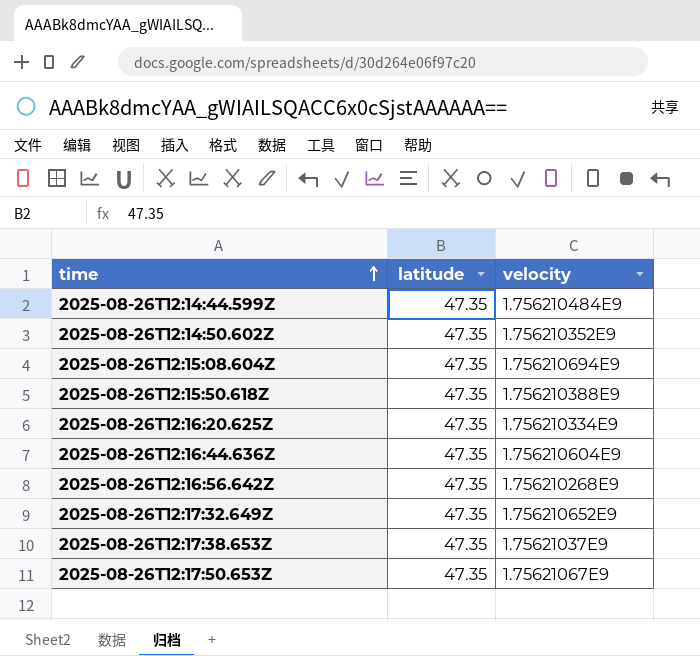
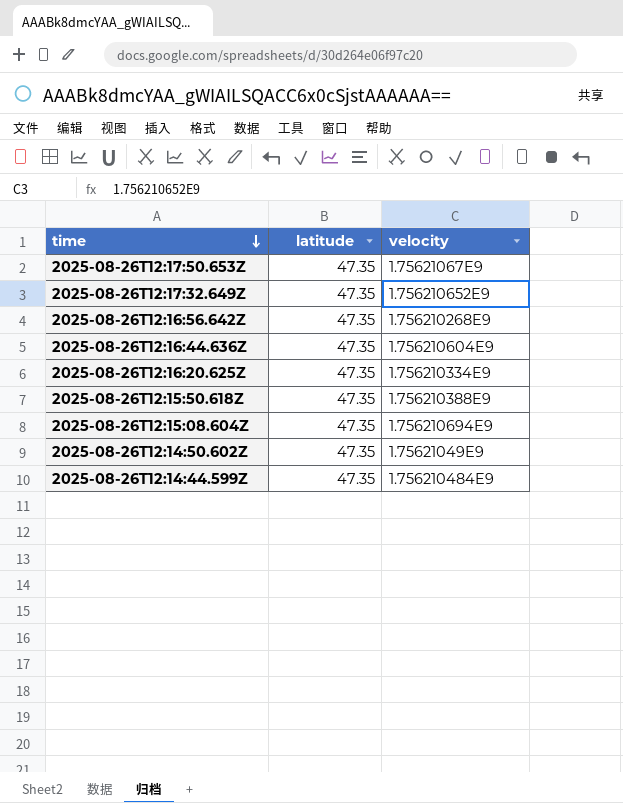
row order: time ascending -> time descending
row 2025-08-26T12:17:38.653Z: 47.35 | 1.75621037E9 -> none
2025-08-26T12:14:50.602Z | velocity: 1.756210352E9 -> 1.75621049E9

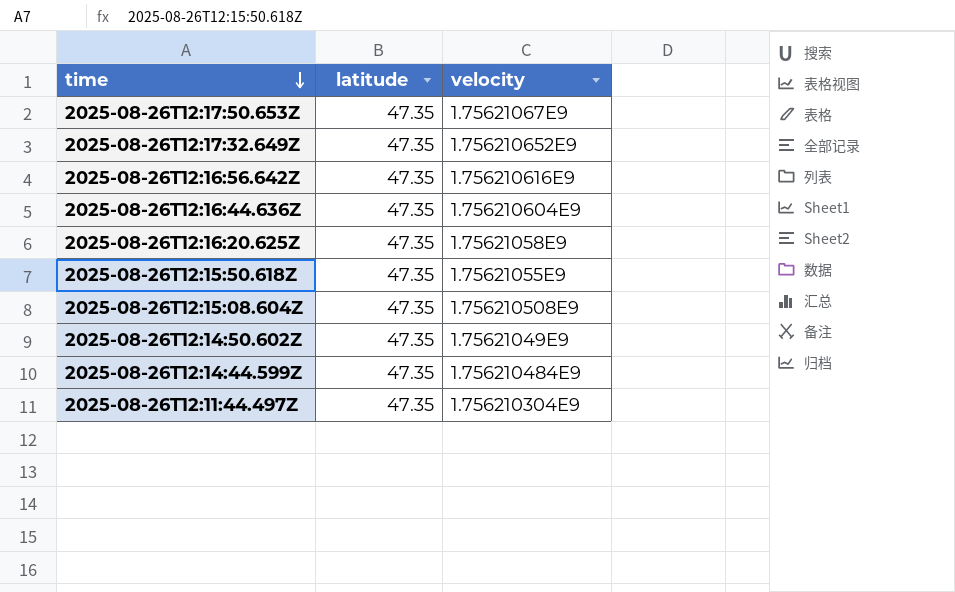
2025-08-26T12:16:56.642Z | velocity: 1.756210268E9 -> 1.756210616E9
2025-08-26T12:16:20.625Z | velocity: 1.756210334E9 -> 1.75621058E9
2025-08-26T12:15:50.618Z | velocity: 1.756210388E9 -> 1.75621055E9
2025-08-26T12:15:08.604Z | velocity: 1.756210694E9 -> 1.756210508E9
row 2025-08-26T12:11:44.497Z: none -> 47.35 | 1.756210304E9

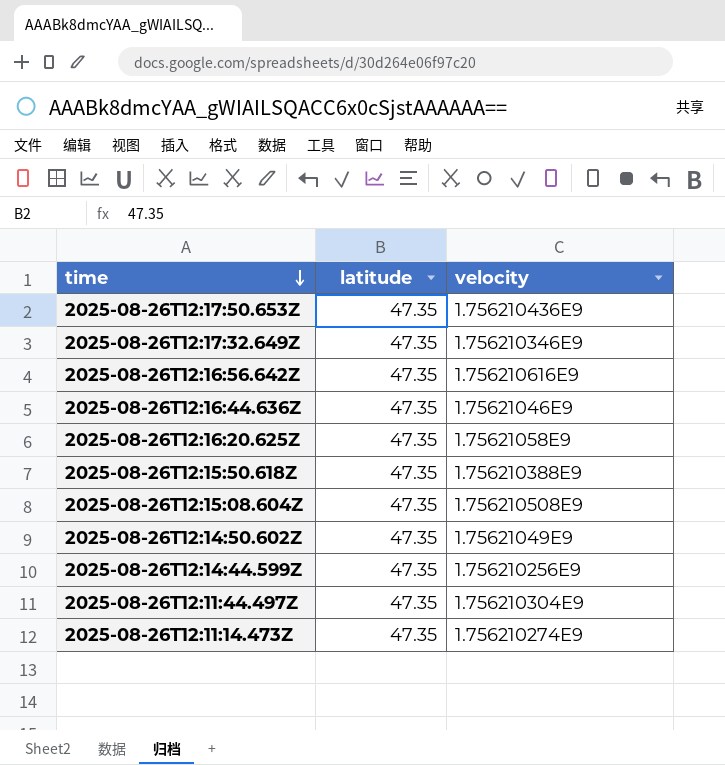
2025-08-26T12:17:50.653Z | velocity: 1.75621067E9 -> 1.756210436E9
2025-08-26T12:17:32.649Z | velocity: 1.756210652E9 -> 1.756210346E9
2025-08-26T12:16:44.636Z | velocity: 1.756210604E9 -> 1.75621046E9
2025-08-26T12:15:50.618Z | velocity: 1.75621055E9 -> 1.756210388E9
2025-08-26T12:14:44.599Z | velocity: 1.756210484E9 -> 1.756210256E9
row 2025-08-26T12:11:14.473Z: none -> 47.35 | 1.756210274E9

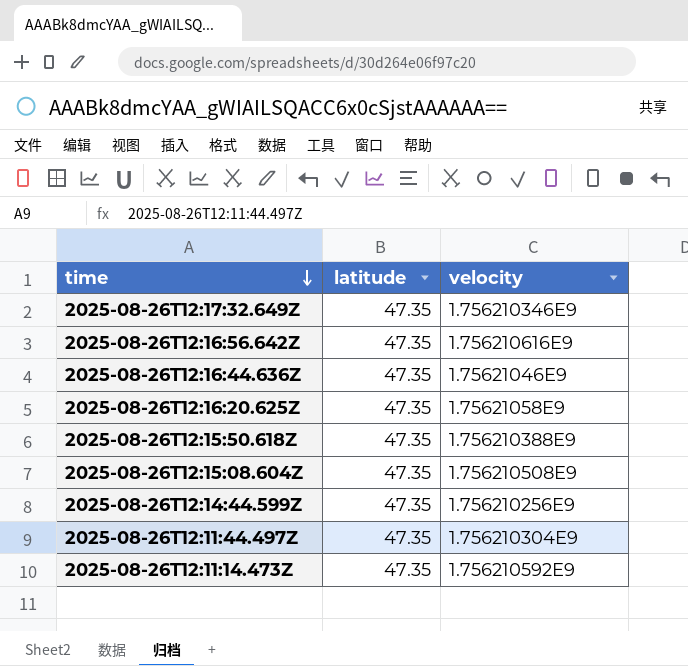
row 2025-08-26T12:17:50.653Z: 47.35 | 1.756210436E9 -> none
row 2025-08-26T12:14:50.602Z: 47.35 | 1.75621049E9 -> none
2025-08-26T12:11:14.473Z | velocity: 1.756210274E9 -> 1.756210592E9

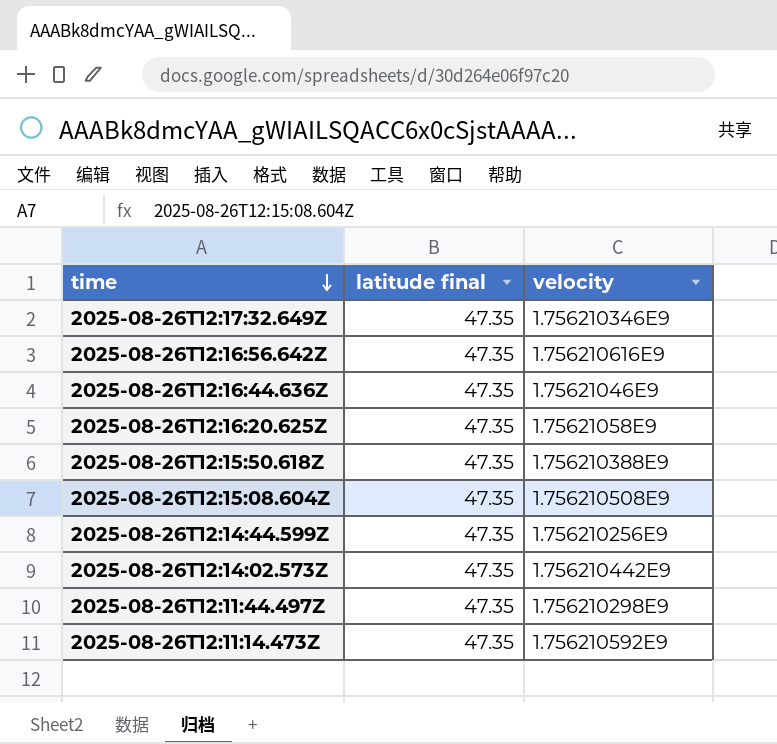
column name: latitude -> latitude final
row 2025-08-26T12:14:02.573Z: none -> 47.35 | 1.756210442E9
2025-08-26T12:11:44.497Z | velocity: 1.756210304E9 -> 1.756210298E9

